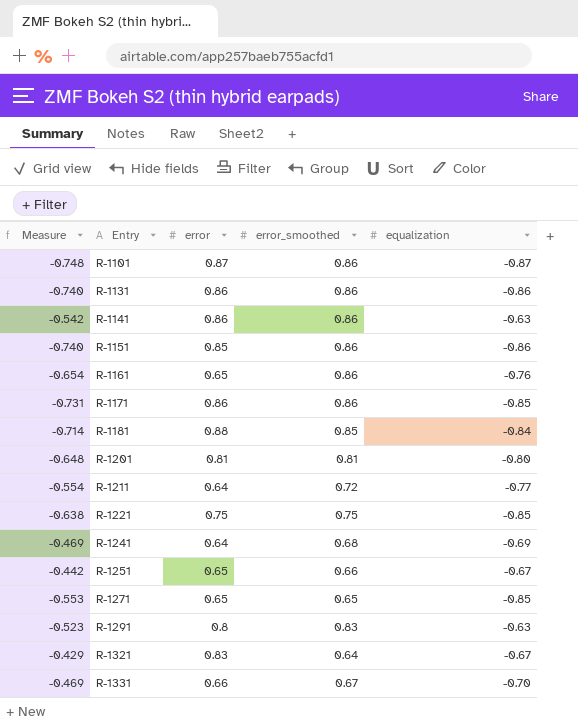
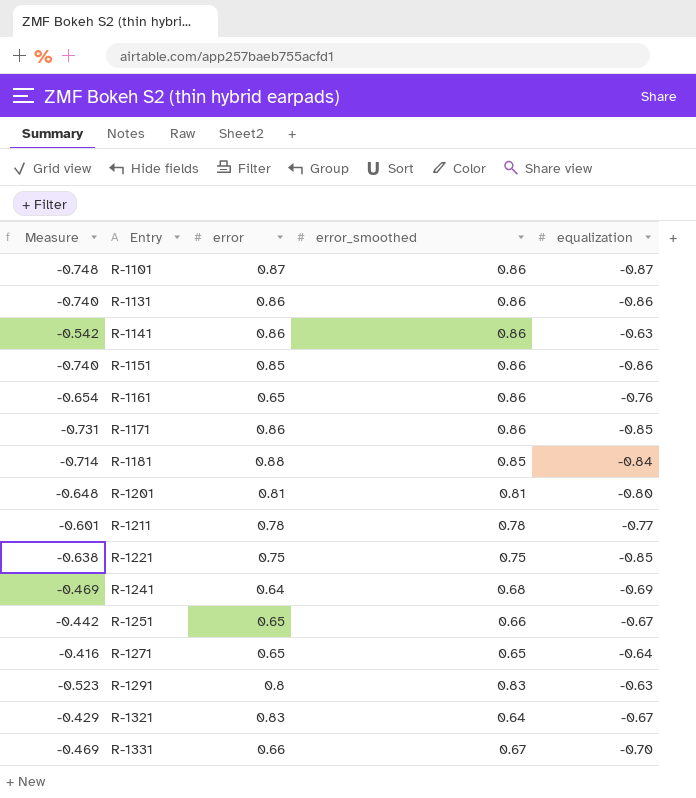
R-1211 | Measure: -0.554 -> -0.601
R-1211 | error: 0.64 -> 0.78
R-1211 | error_smoothed: 0.72 -> 0.78
R-1271 | Measure: -0.553 -> -0.416
R-1271 | equalization: -0.85 -> -0.64

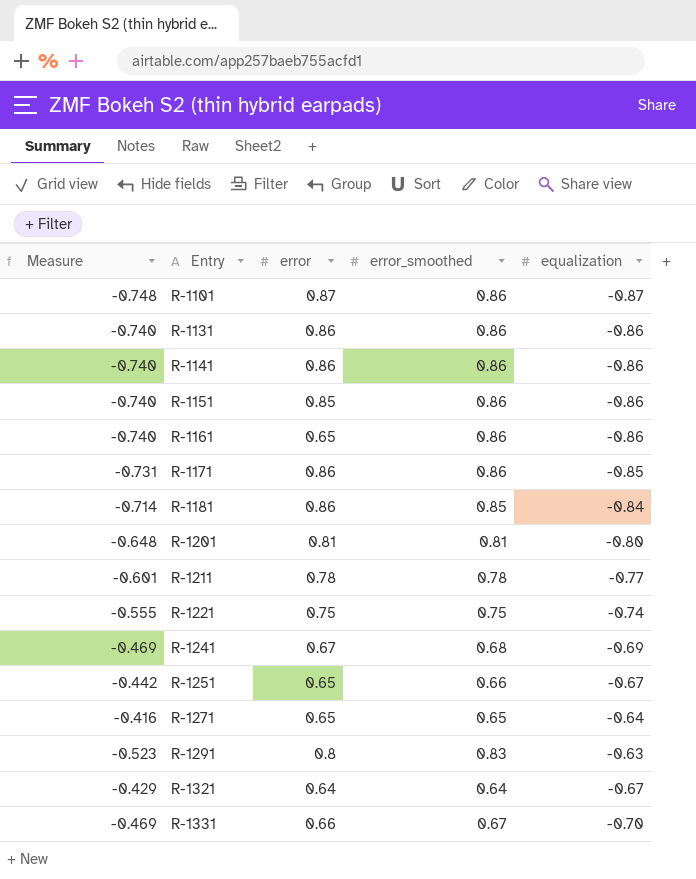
R-1141 | Measure: -0.542 -> -0.740
R-1141 | equalization: -0.63 -> -0.86
R-1161 | Measure: -0.654 -> -0.740
R-1161 | equalization: -0.76 -> -0.86
R-1181 | error: 0.88 -> 0.86
R-1221 | Measure: -0.638 -> -0.555
R-1221 | equalization: -0.85 -> -0.74
R-1241 | error: 0.64 -> 0.67
R-1321 | error: 0.83 -> 0.64

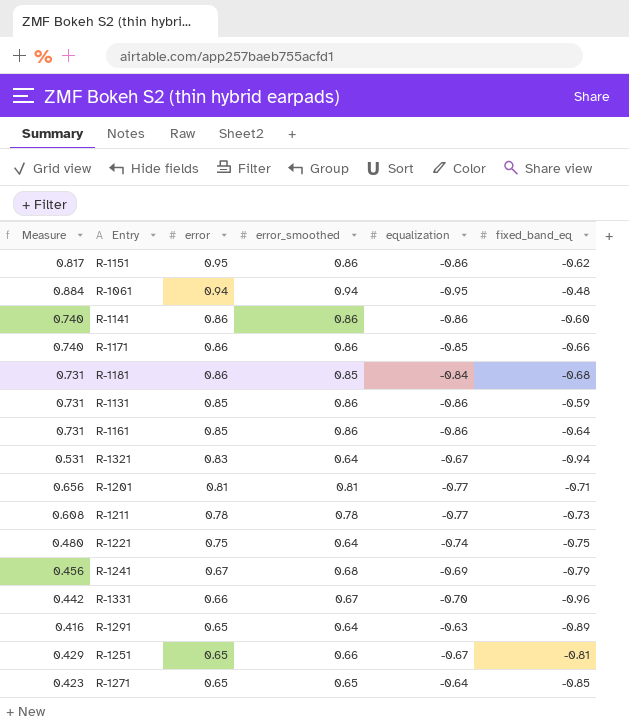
row order: Entry ascending -> error descending
column Measure | formula: [error_smoothed] * [equalization] -> [error] * [error_smoothed]
column fixed_band_eq | position: none -> 6
row R-1101: -0.748 | 0.87 | 0.86 | -0.87 -> none
R-1151 | error: 0.85 -> 0.95
row R-1061: none -> 0.884 | 0.94 | 0.94 | -0.95 | -0.48
R-1131 | error: 0.86 -> 0.85
R-1161 | error: 0.65 -> 0.85
R-1321 | error: 0.64 -> 0.83
R-1201 | equalization: -0.80 -> -0.77
R-1221 | error_smoothed: 0.75 -> 0.64
R-1291 | error: 0.8 -> 0.65
R-1291 | error_smoothed: 0.83 -> 0.64

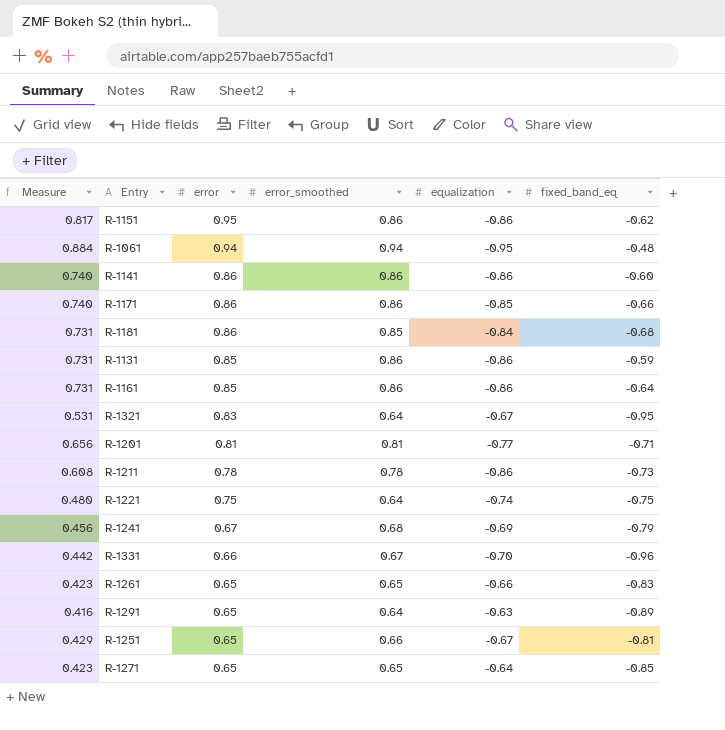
R-1321 | fixed_band_eq: -0.94 -> -0.95
R-1211 | equalization: -0.77 -> -0.86
row R-1261: none -> 0.423 | 0.65 | 0.65 | -0.66 | -0.83

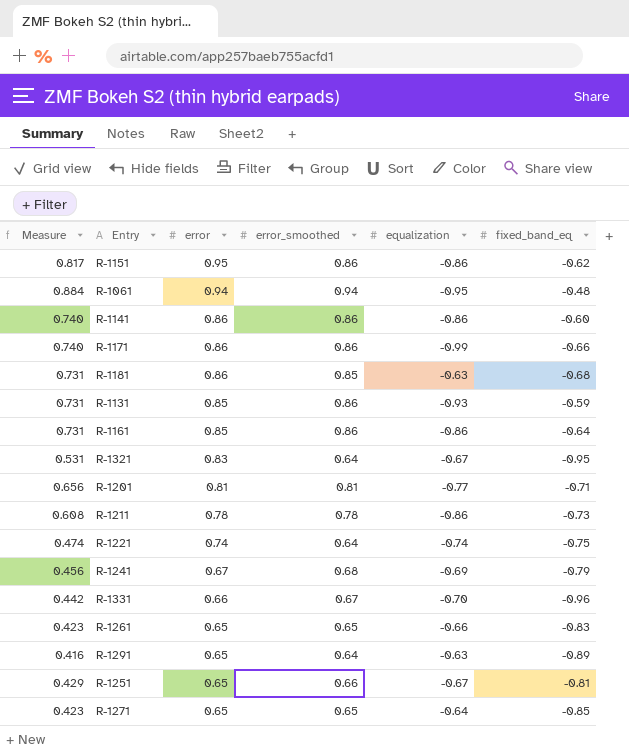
R-1171 | equalization: -0.85 -> -0.99
R-1181 | equalization: -0.84 -> -0.63
R-1131 | equalization: -0.86 -> -0.93
R-1221 | Measure: 0.480 -> 0.474
R-1221 | error: 0.75 -> 0.74

